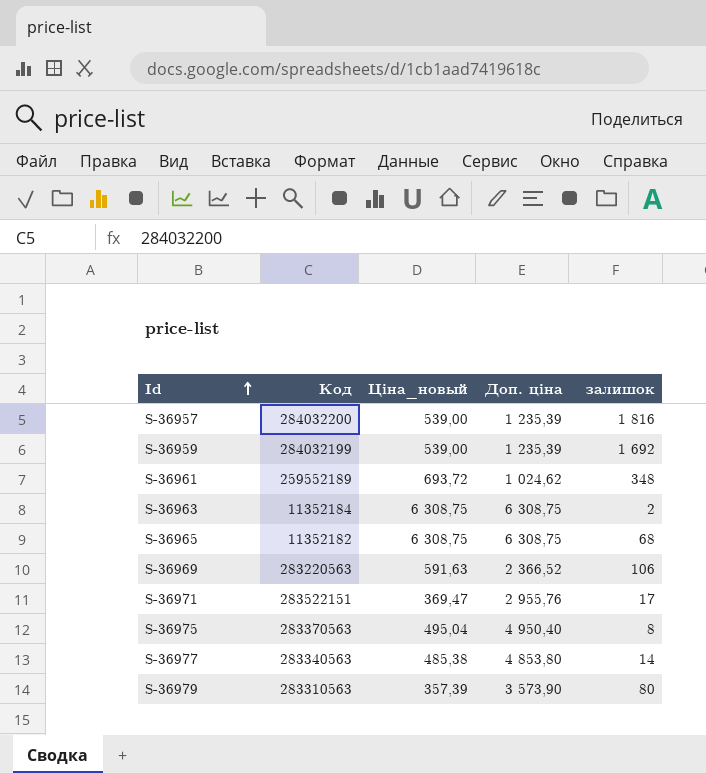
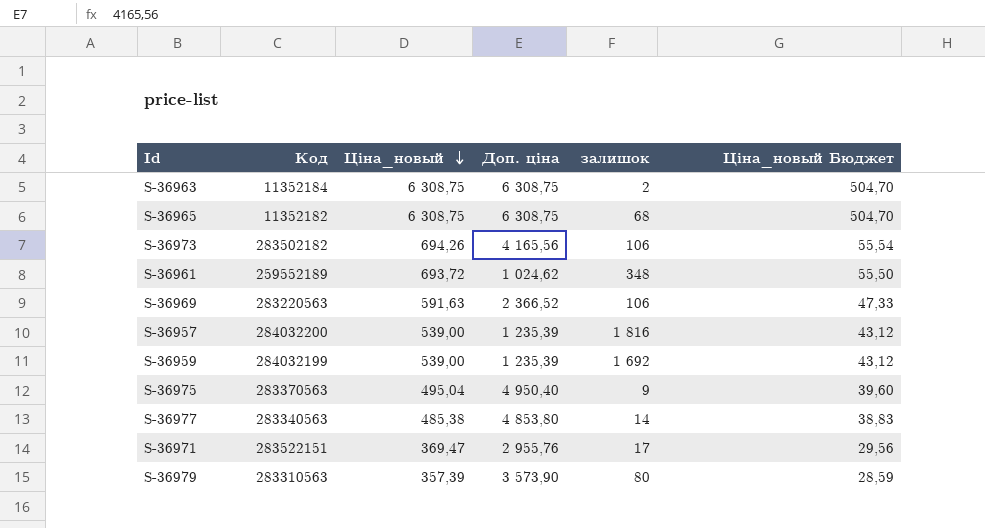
row order: Id ascending -> Ціна_новый descending
column Ціна_новый Бюджет | formula: none -> [Ціна_новый] * 0,08
row S-36973: none -> 283502182 | 694,26 | 4 165,56 | 106 | 55,54
S-36975 | залишок: 8 -> 9

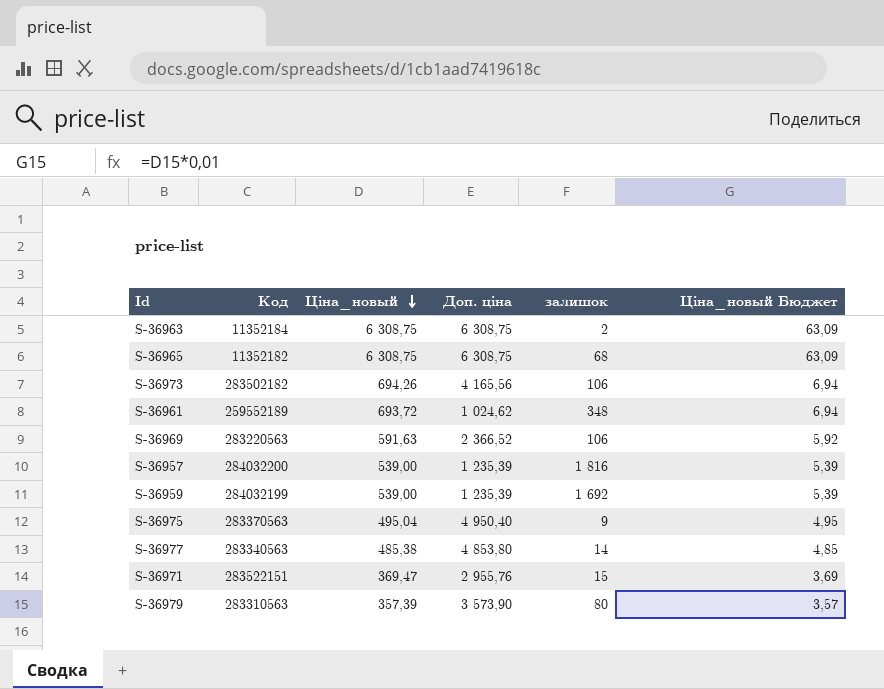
column Ціна_новый Бюджет | formula: [Ціна_новый] * 0,08 -> [Ціна_новый] * 0,01
S-36971 | залишок: 17 -> 15

